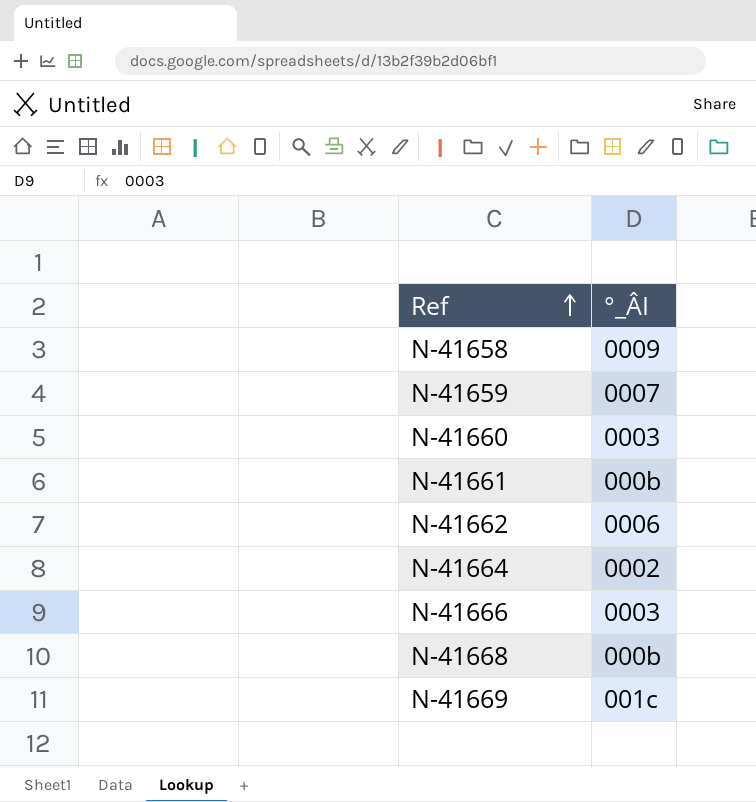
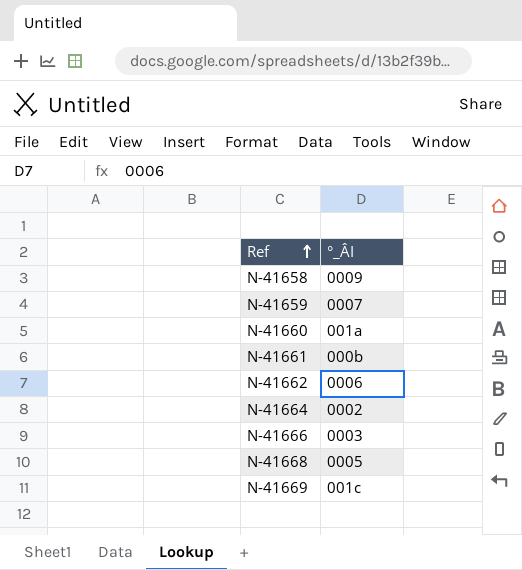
N-41660 | °_ÂI: 0003 -> 001a
N-41668 | °_ÂI: 000b -> 0005

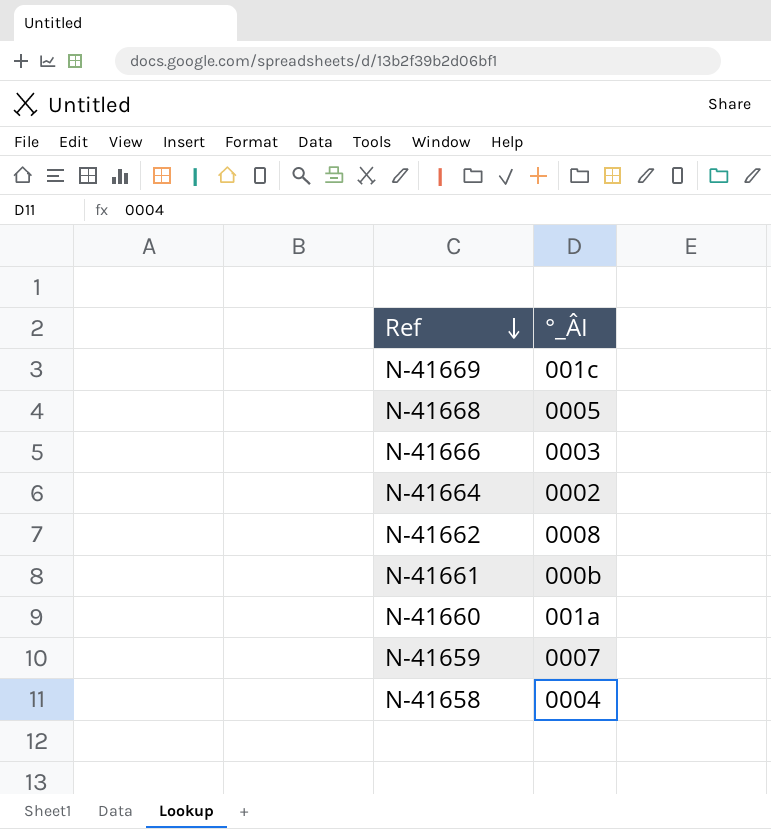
row order: Ref ascending -> Ref descending
N-41662 | °_ÂI: 0006 -> 0008
N-41658 | °_ÂI: 0009 -> 0004

